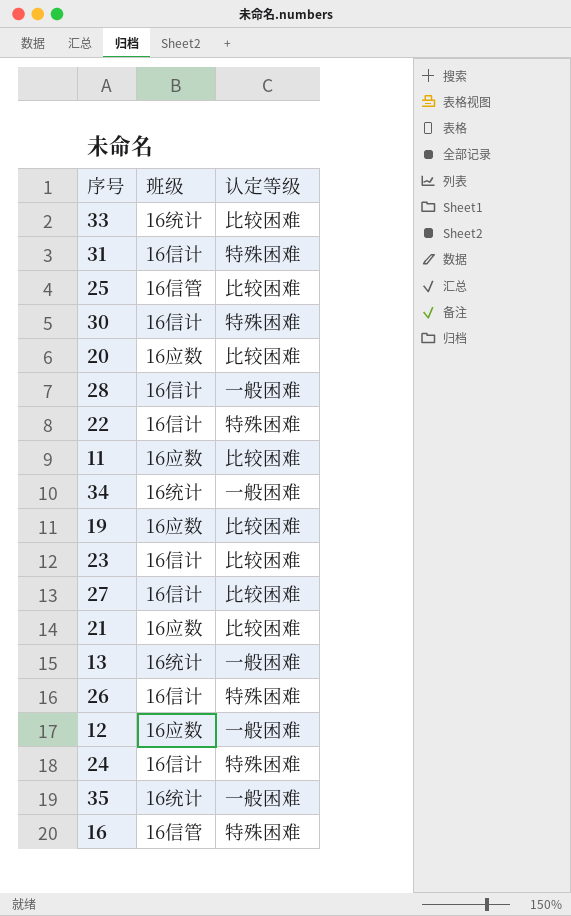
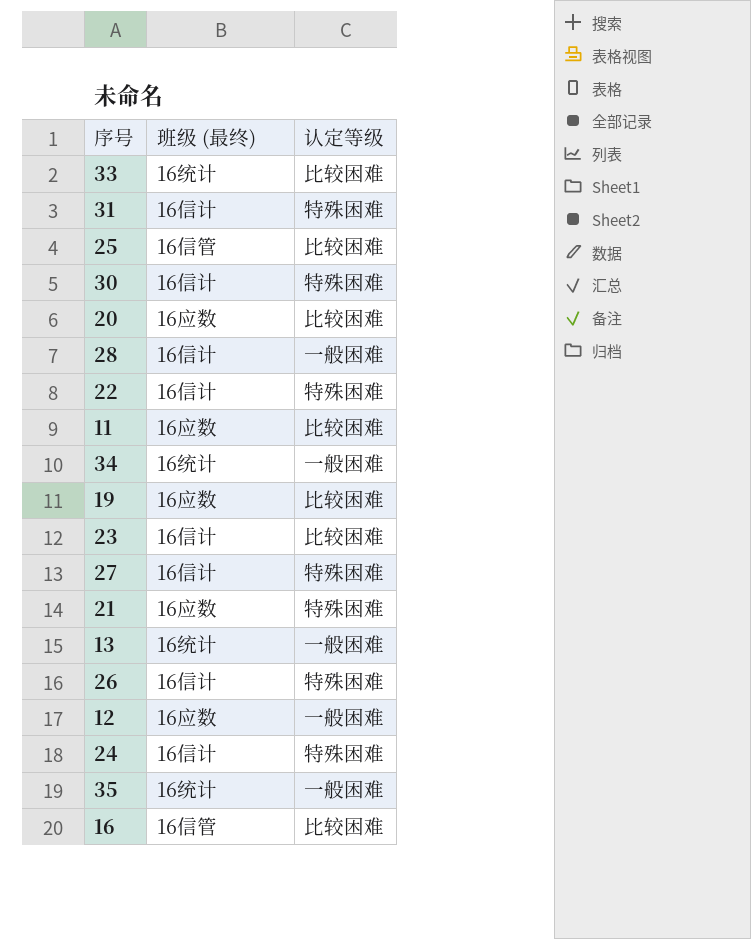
column name: 班级 -> 班级 (最终)
27 | 认定等级: 比较困难 -> 特殊困难
21 | 认定等级: 比较困难 -> 特殊困难
16 | 认定等级: 特殊困难 -> 比较困难

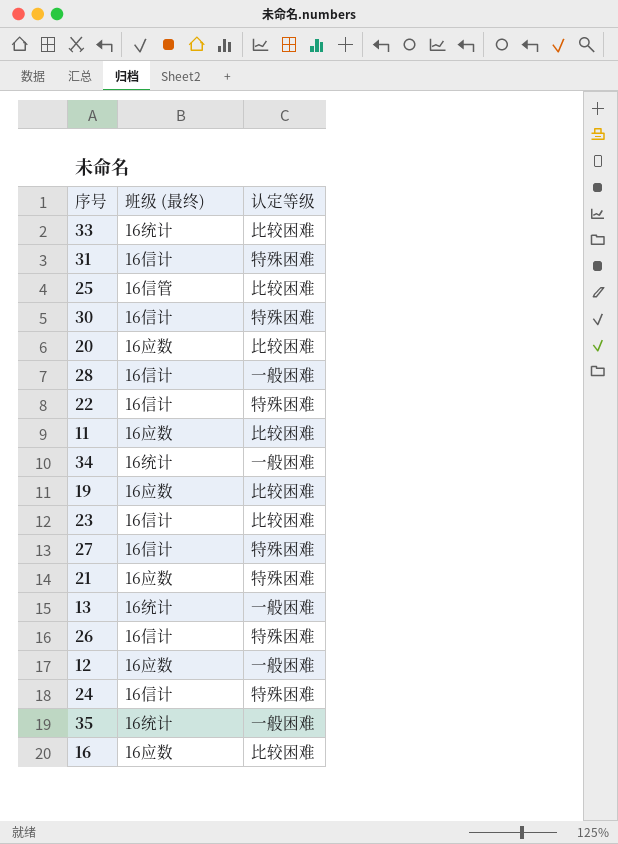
16 | 班级 (最终): 16信管 -> 16应数

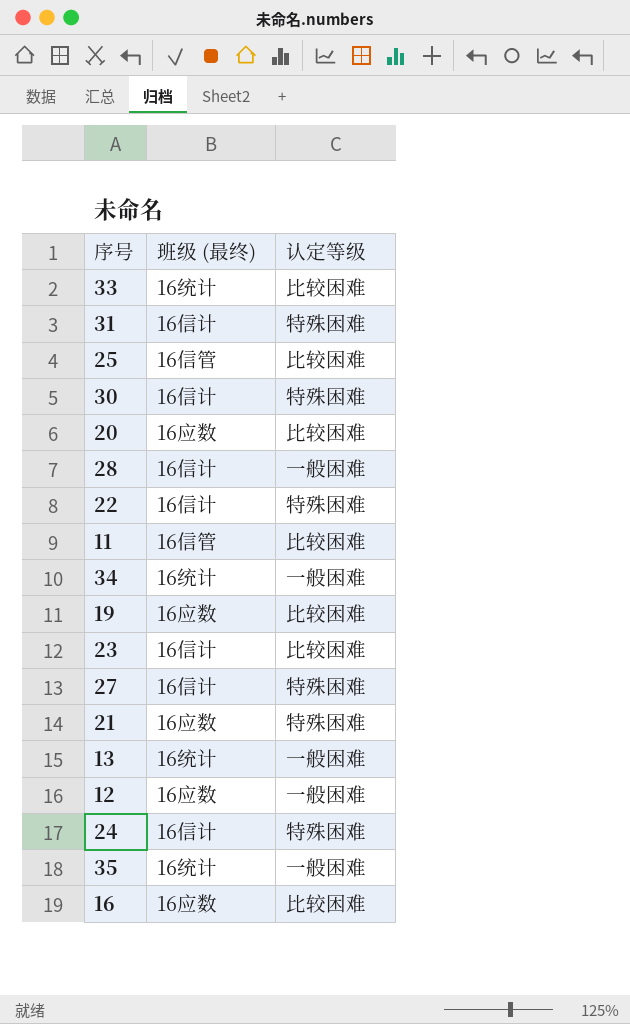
row 26: 16信计 | 特殊困难 -> none
11 | 班级 (最终): 16应数 -> 16信管

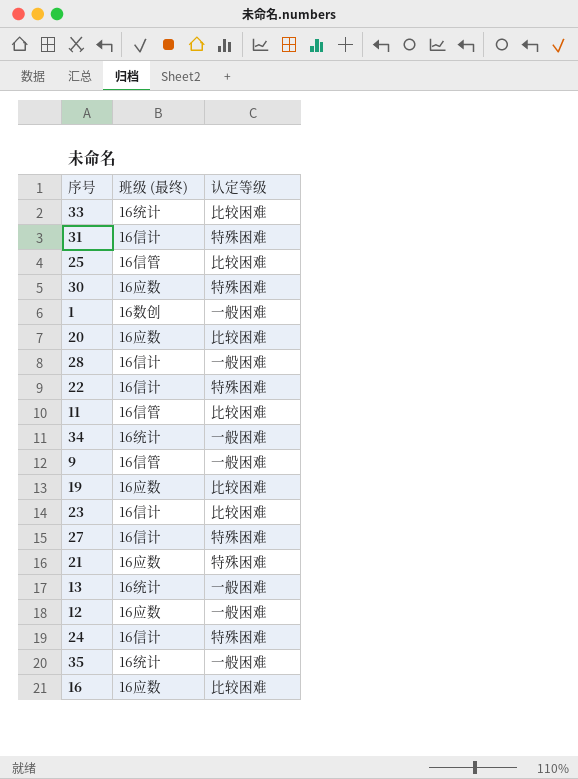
30 | 班级 (最终): 16信计 -> 16应数
row 1: none -> 16数创 | 一般困难
row 9: none -> 16信管 | 一般困难

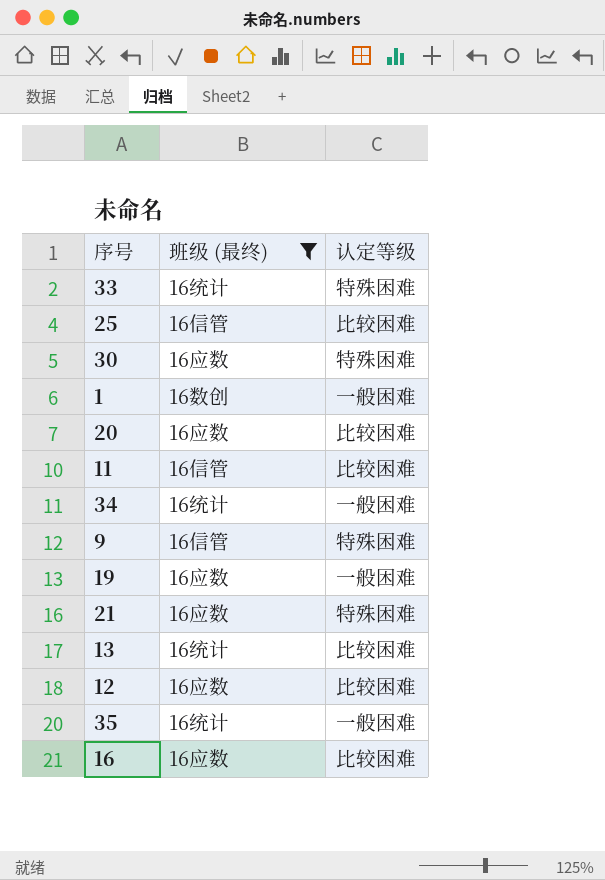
filter: none -> 班级 (最终) != 16信计
33 | 认定等级: 比较困难 -> 特殊困难
9 | 认定等级: 一般困难 -> 特殊困难
19 | 认定等级: 比较困难 -> 一般困难
13 | 认定等级: 一般困难 -> 比较困难
12 | 认定等级: 一般困难 -> 比较困难

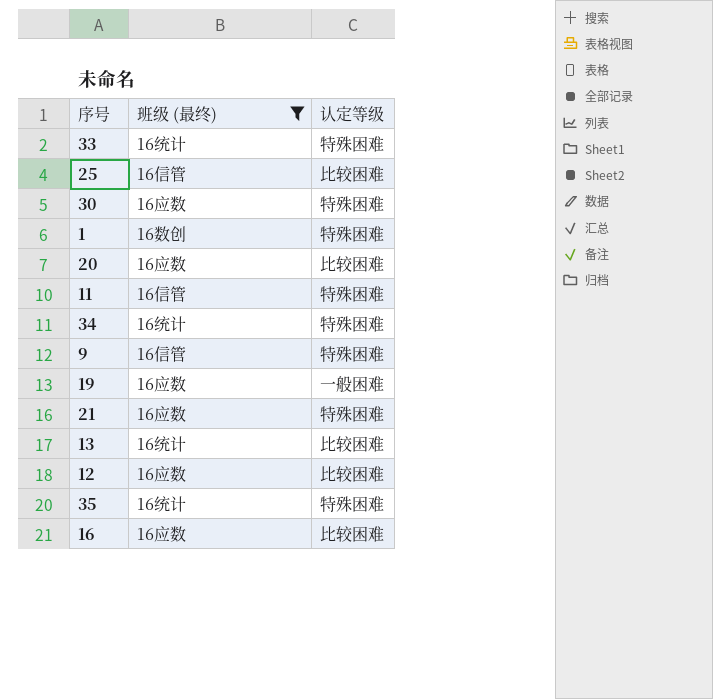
1 | 认定等级: 一般困难 -> 特殊困难
11 | 认定等级: 比较困难 -> 特殊困难
34 | 认定等级: 一般困难 -> 特殊困难
35 | 认定等级: 一般困难 -> 特殊困难

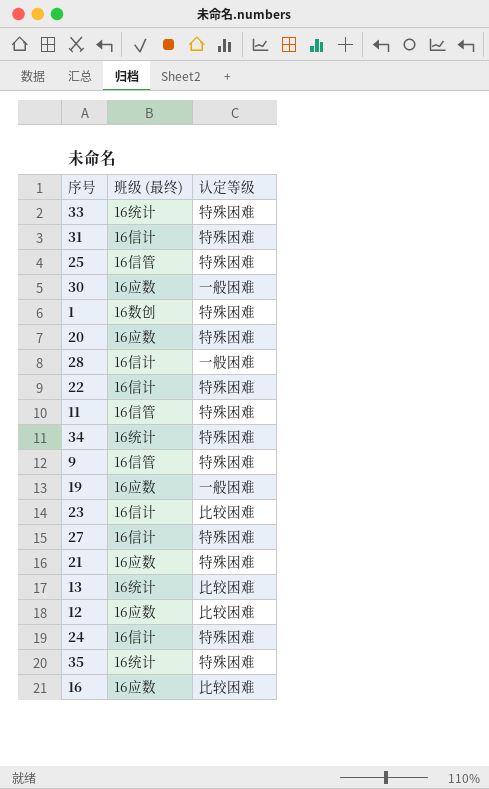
filter: 班级 (最终) != 16信计 -> none
25 | 认定等级: 比较困难 -> 特殊困难
30 | 认定等级: 特殊困难 -> 一般困难
20 | 认定等级: 比较困难 -> 特殊困难

